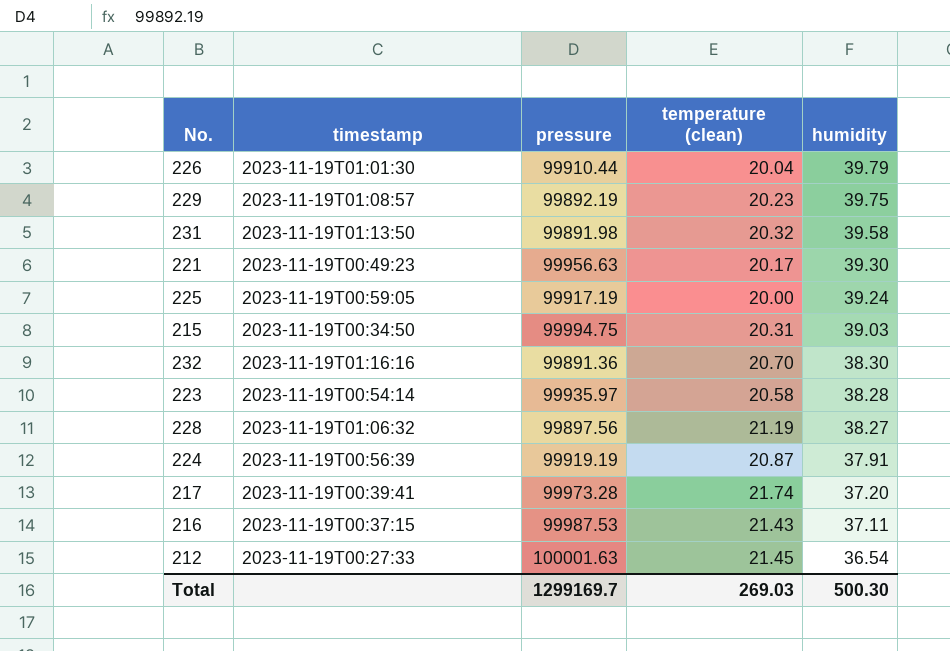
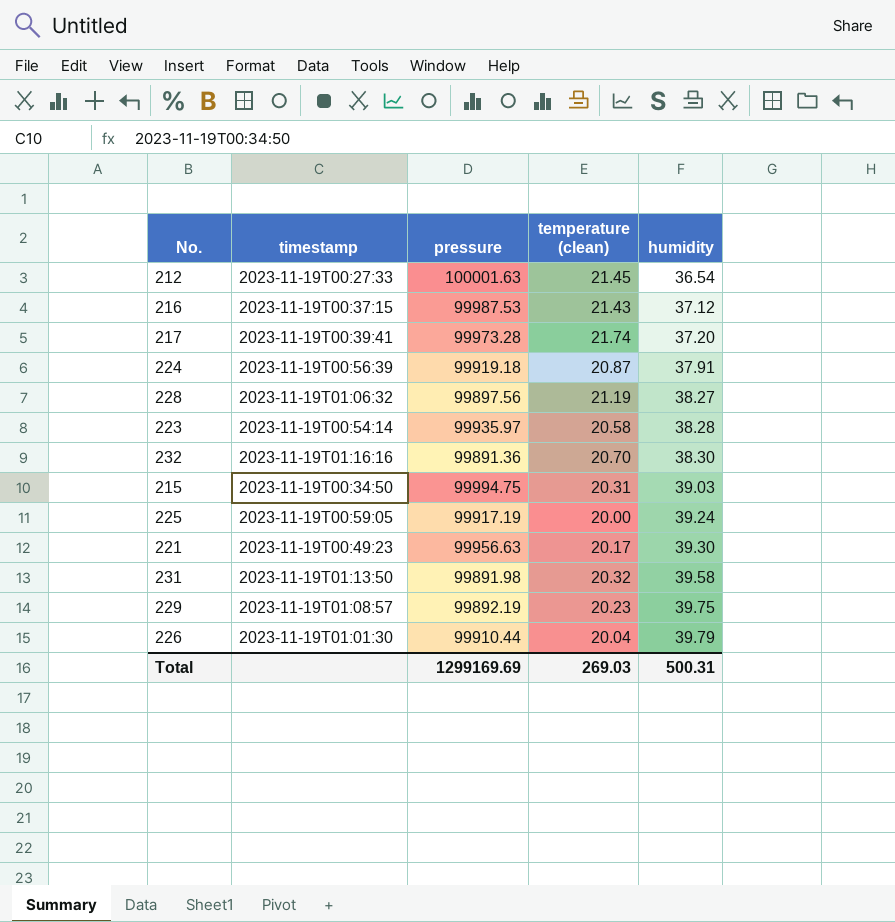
row order: humidity descending -> humidity ascending
216 | humidity: 37.11 -> 37.12
224 | pressure: 99919.19 -> 99919.18
Total | pressure: 1299169.7 -> 1299169.69
Total | humidity: 500.30 -> 500.31

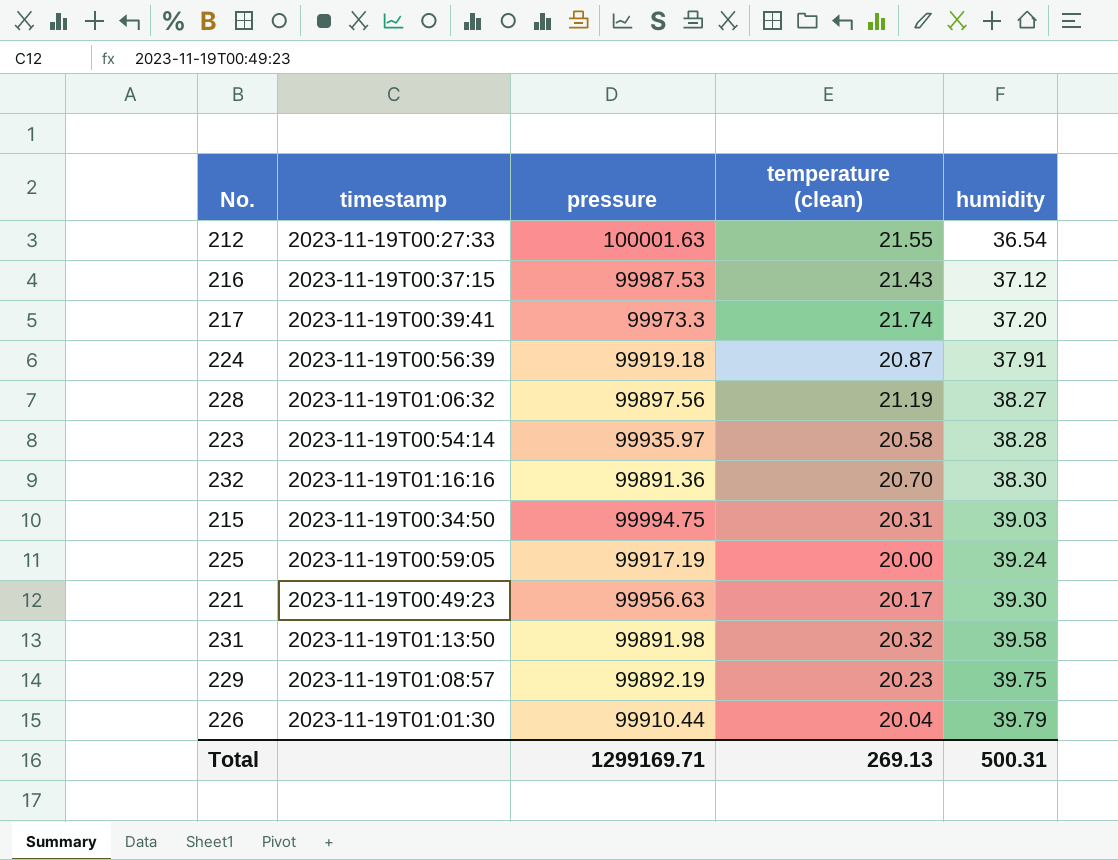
212 | temperature (clean): 21.45 -> 21.55
217 | pressure: 99973.28 -> 99973.3
Total | pressure: 1299169.69 -> 1299169.71
Total | temperature (clean): 269.03 -> 269.13

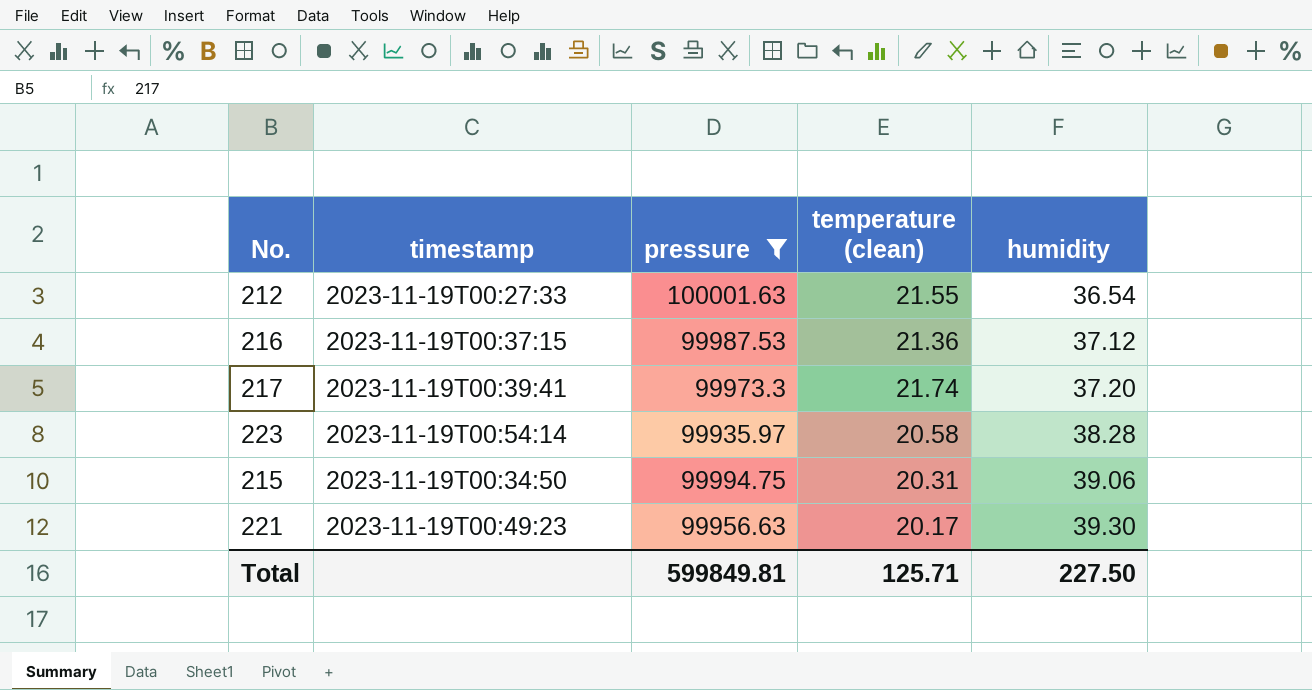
filter: none -> pressure >= 99935.97
216 | temperature (clean): 21.43 -> 21.36
215 | humidity: 39.03 -> 39.06
Total | pressure: 1299169.71 -> 599849.81
Total | temperature (clean): 269.13 -> 125.71
Total | humidity: 500.31 -> 227.50

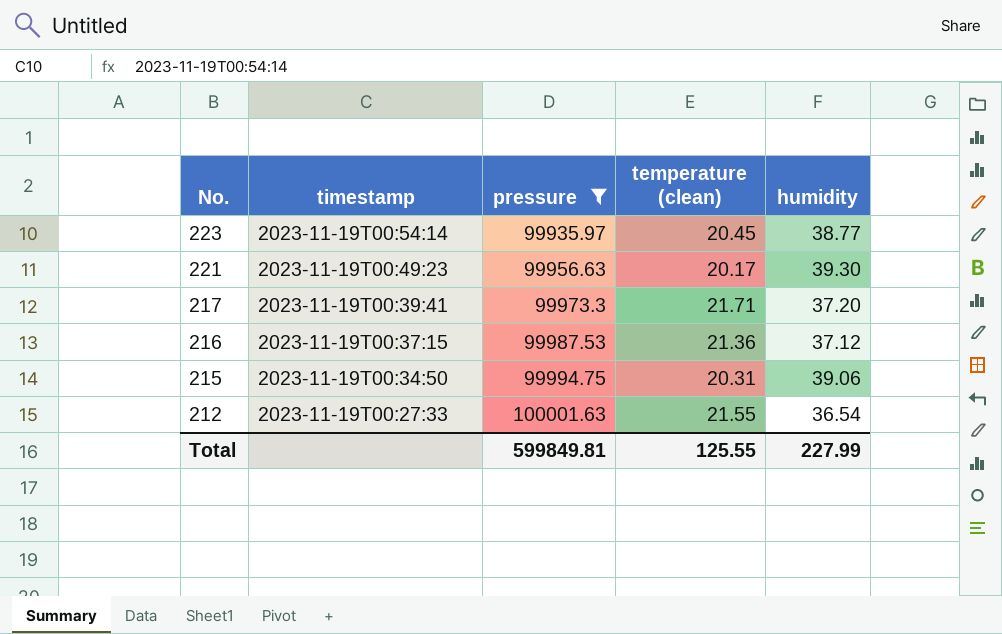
row order: humidity ascending -> No. descending
223 | temperature (clean): 20.58 -> 20.45
223 | humidity: 38.28 -> 38.77
217 | temperature (clean): 21.74 -> 21.71
Total | temperature (clean): 125.71 -> 125.55
Total | humidity: 227.50 -> 227.99

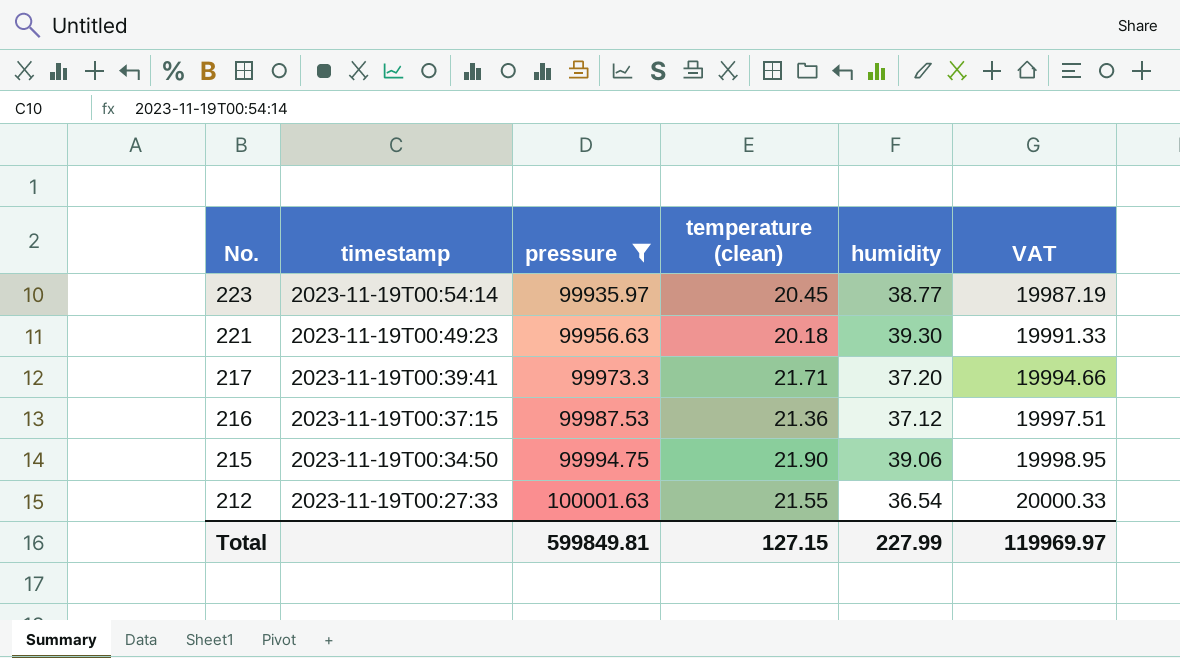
column VAT | formula: none -> [pressure] * 0.2
221 | temperature (clean): 20.17 -> 20.18
215 | temperature (clean): 20.31 -> 21.90
Total | temperature (clean): 125.55 -> 127.15

